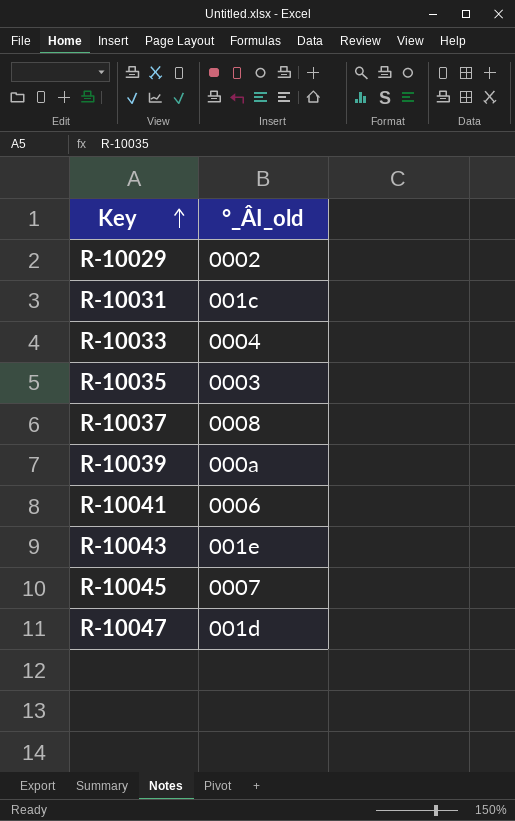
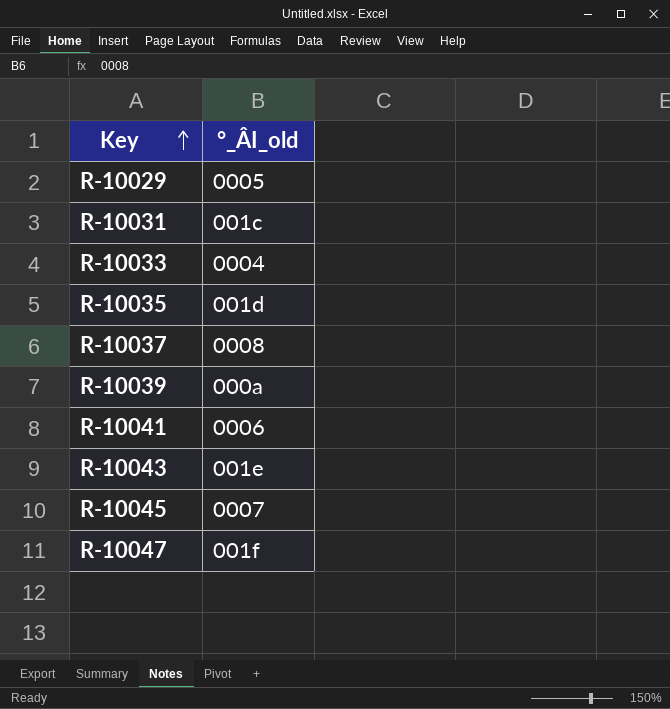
R-10029 | °_ÂI_old: 0002 -> 0005
R-10035 | °_ÂI_old: 0003 -> 001d
R-10047 | °_ÂI_old: 001d -> 001f

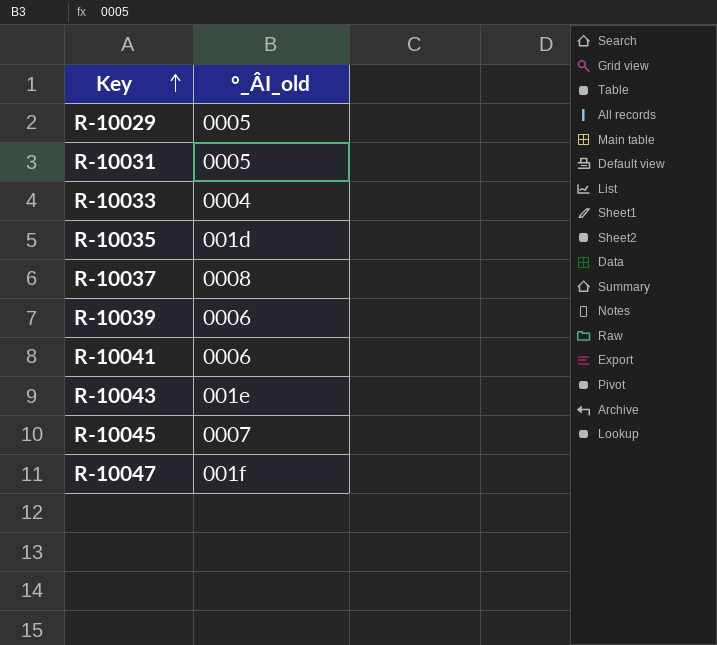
R-10031 | °_ÂI_old: 001c -> 0005
R-10039 | °_ÂI_old: 000a -> 0006

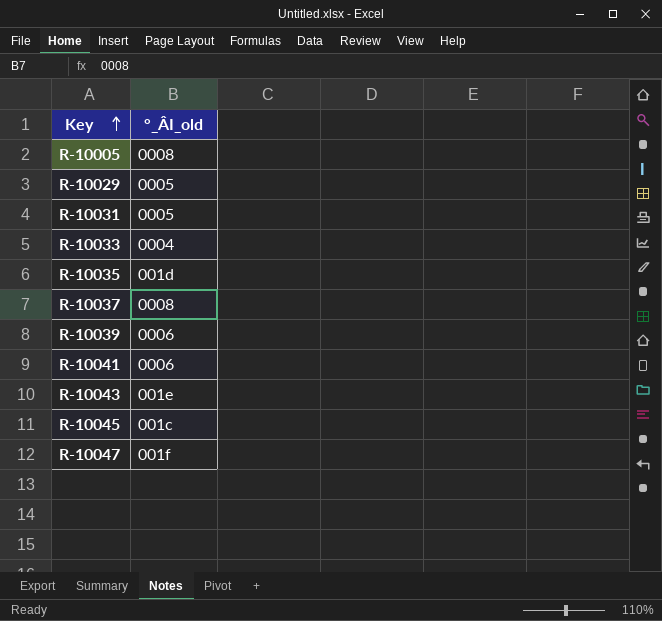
row R-10005: none -> 0008
R-10045 | °_ÂI_old: 0007 -> 001c

